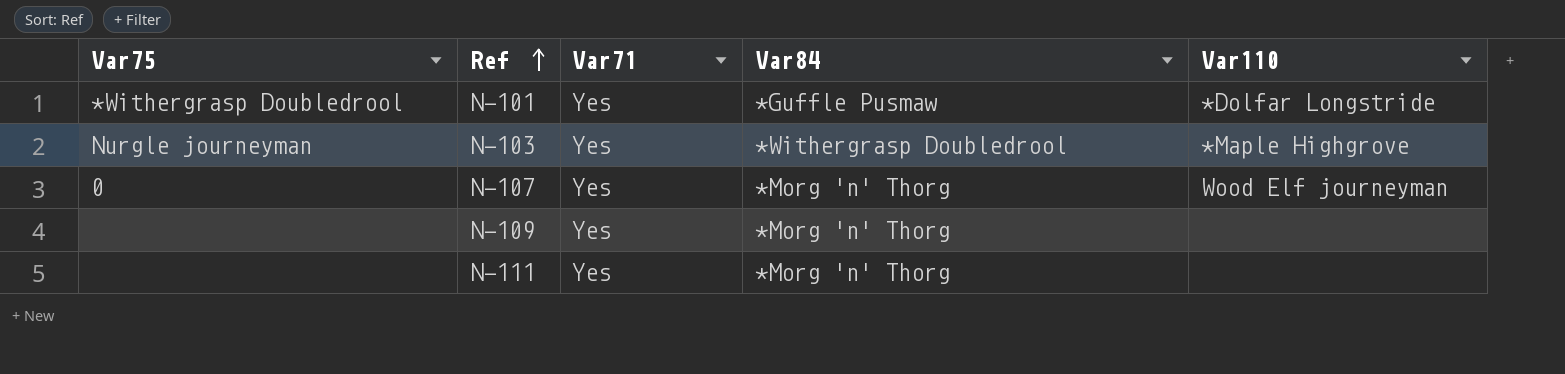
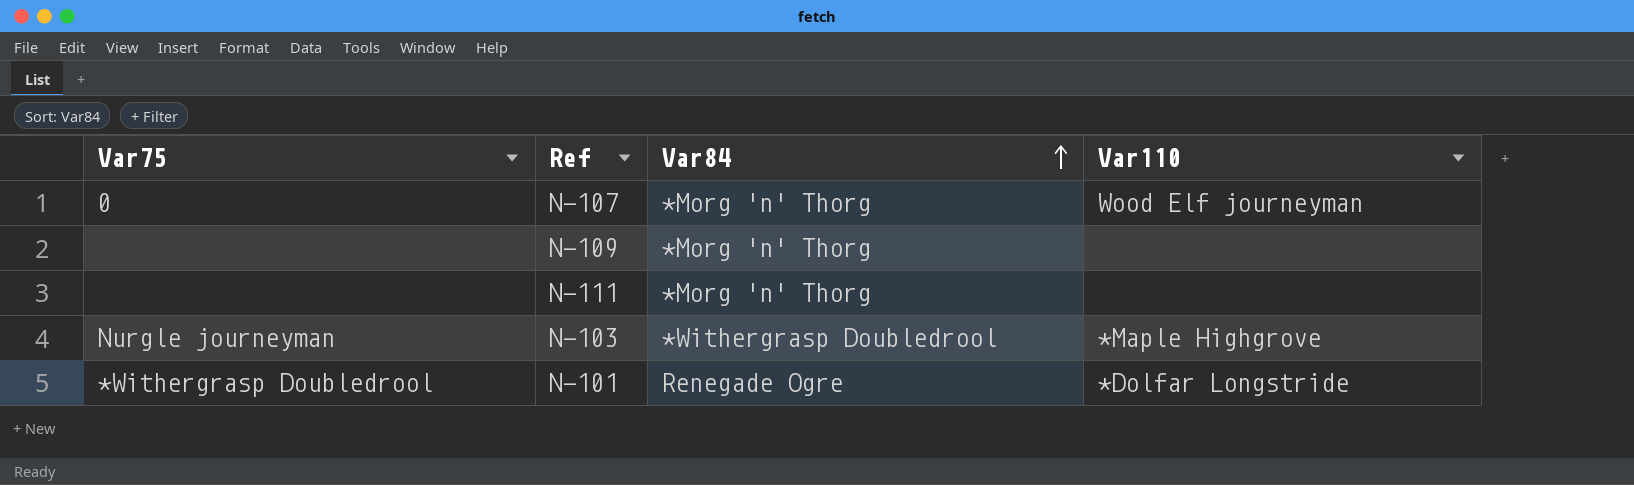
row order: Ref ascending -> Var84 ascending
column Var71 | position: 3 -> none
N-101 | Var84: *Guffle Pusmaw -> Renegade Ogre

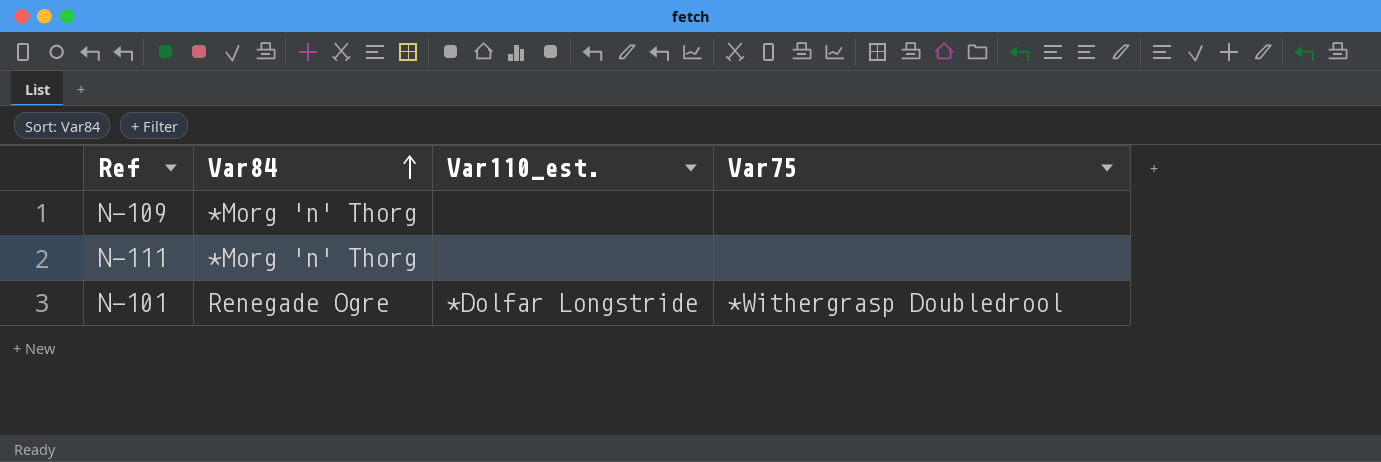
column name: Var110 -> Var110_est.
column Var75 | position: 1 -> 4
row N-107: 0 | *Morg 'n' Thorg | Wood Elf journeyman -> none
row N-103: Nurgle journeyman | *Withergrasp Doubledrool | *Maple Highgrove -> none

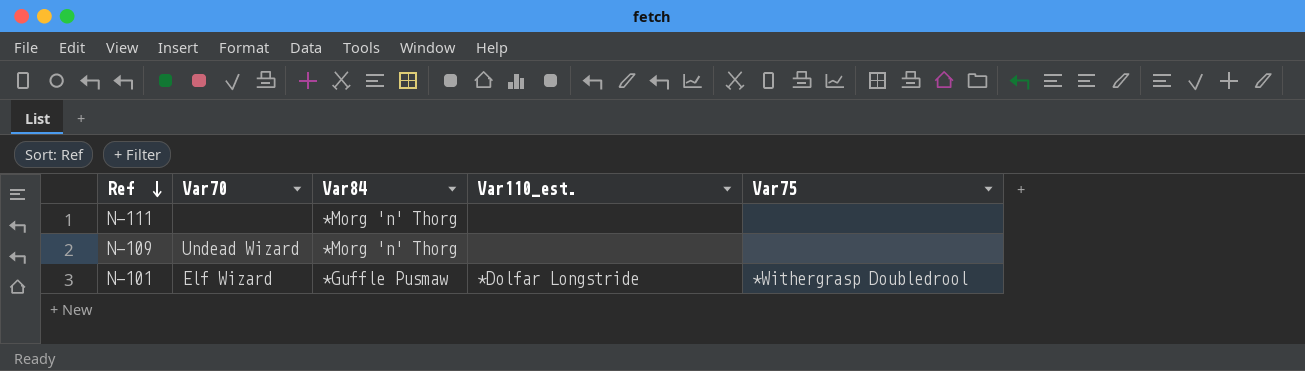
row order: Var84 ascending -> Ref descending
column Var70 | position: none -> 2
N-101 | Var84: Renegade Ogre -> *Guffle Pusmaw

